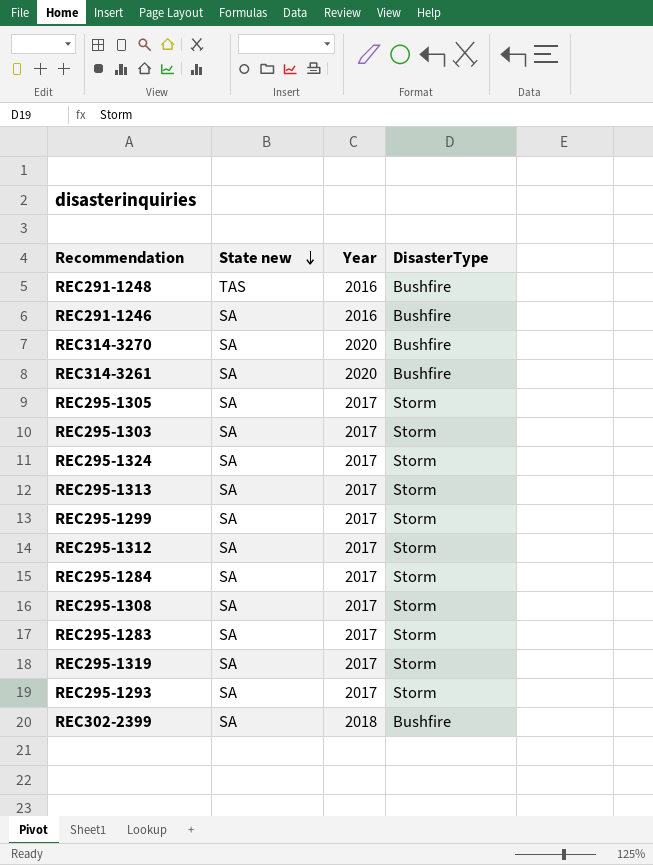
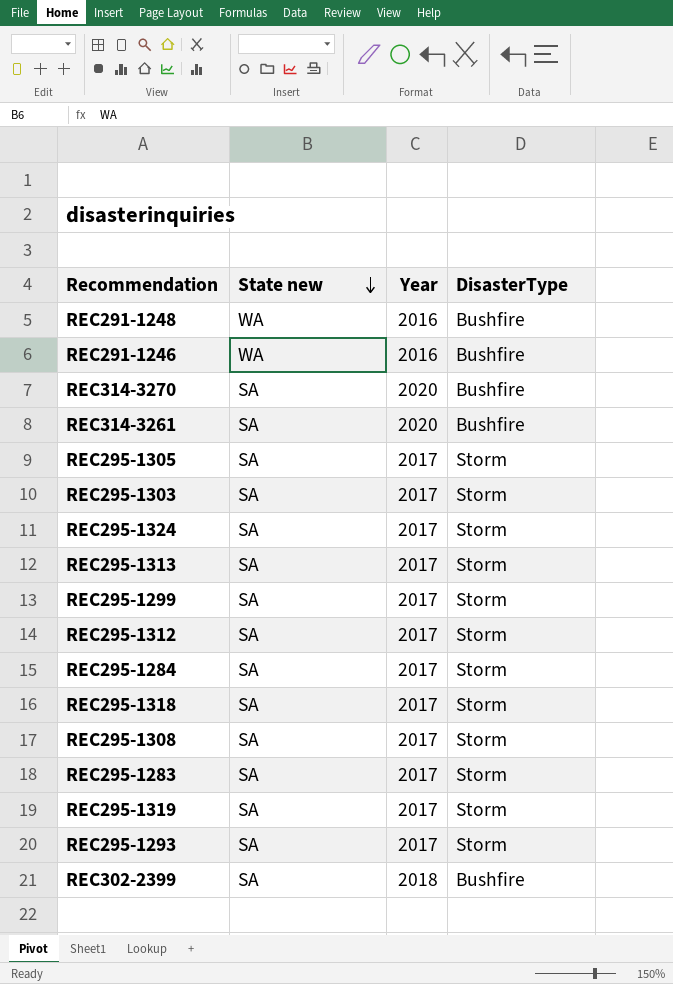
REC291-1248 | State new: TAS -> WA
REC291-1246 | State new: SA -> WA
row REC295-1318: none -> SA | 2017 | Storm

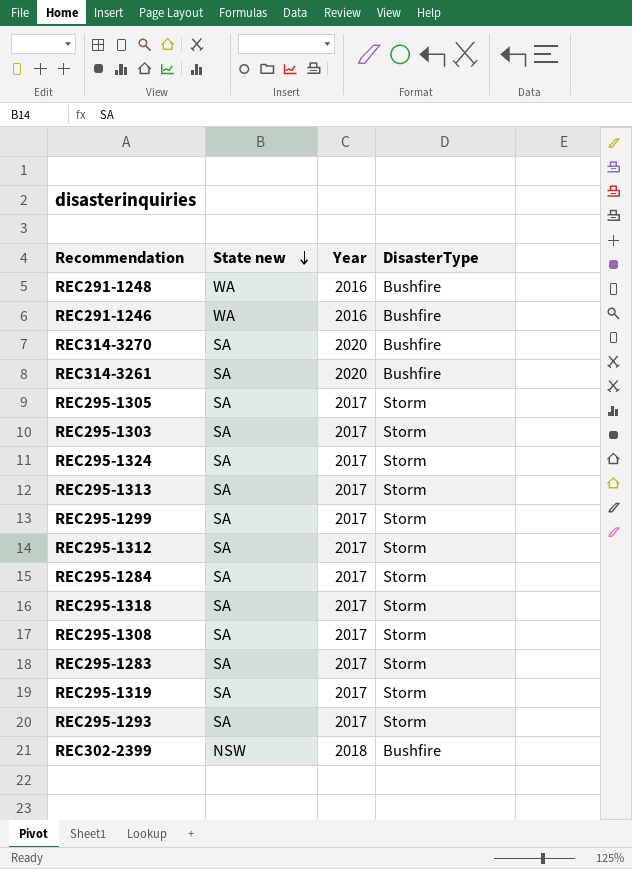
REC302-2399 | State new: SA -> NSW

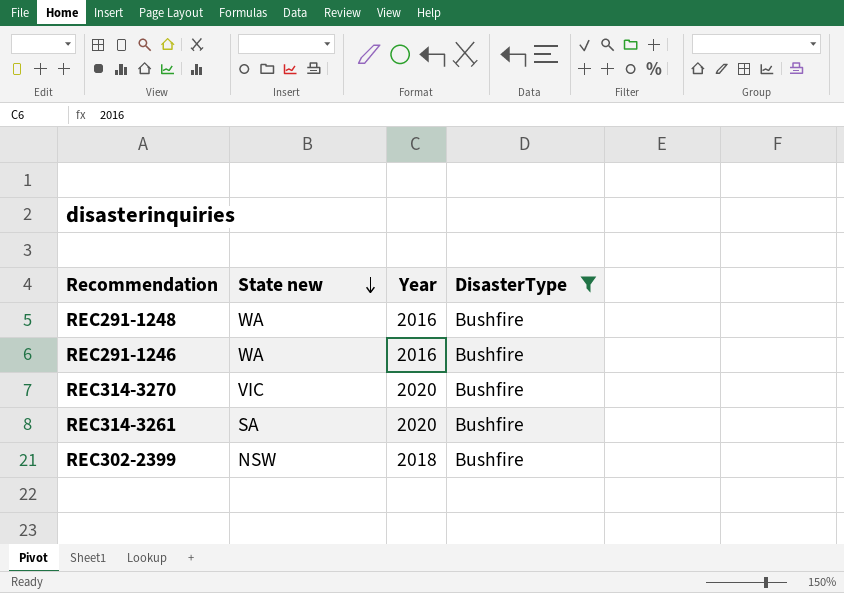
filter: none -> DisasterType = Bushfire
REC314-3270 | State new: SA -> VIC

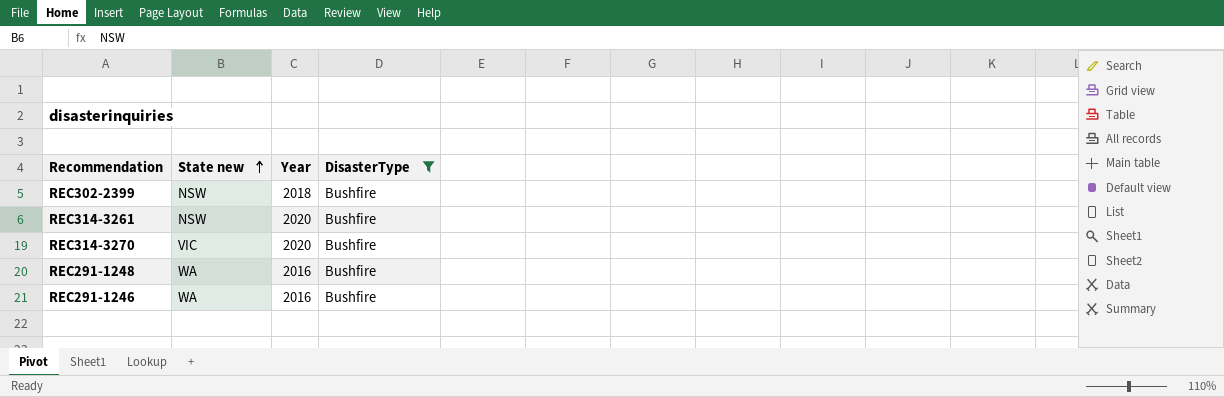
row order: State new descending -> State new ascending
REC314-3261 | State new: SA -> NSW

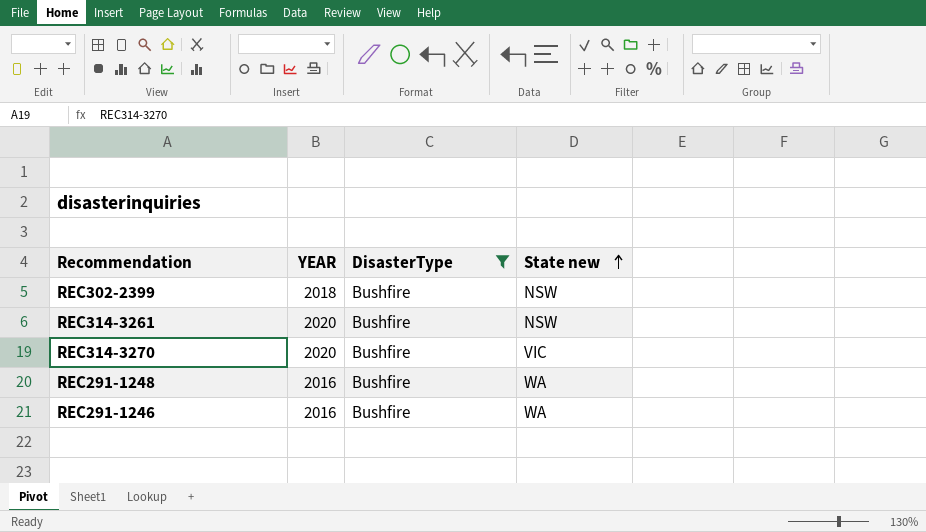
column name: Year -> YEAR
column State new | position: 2 -> 4

